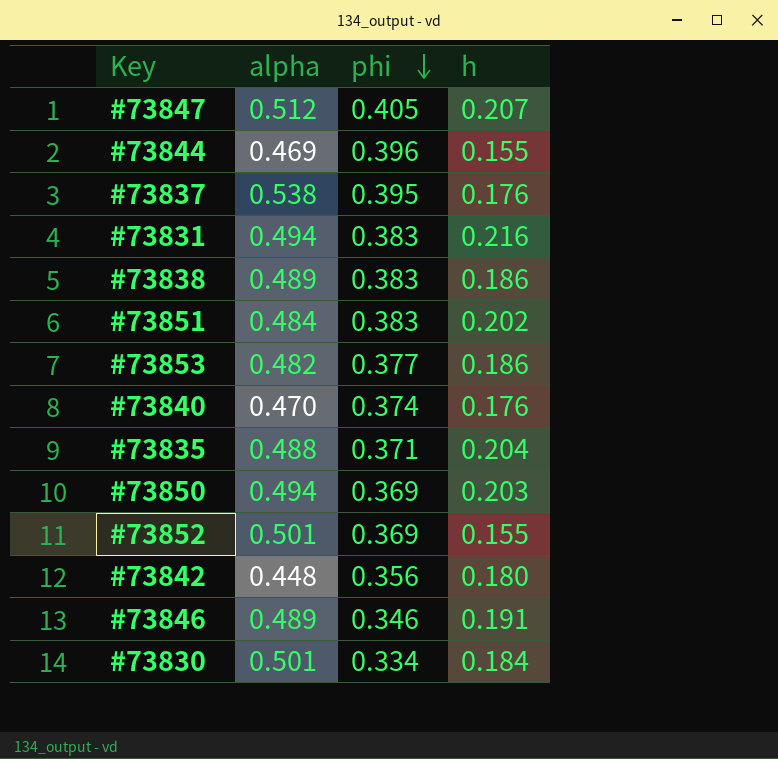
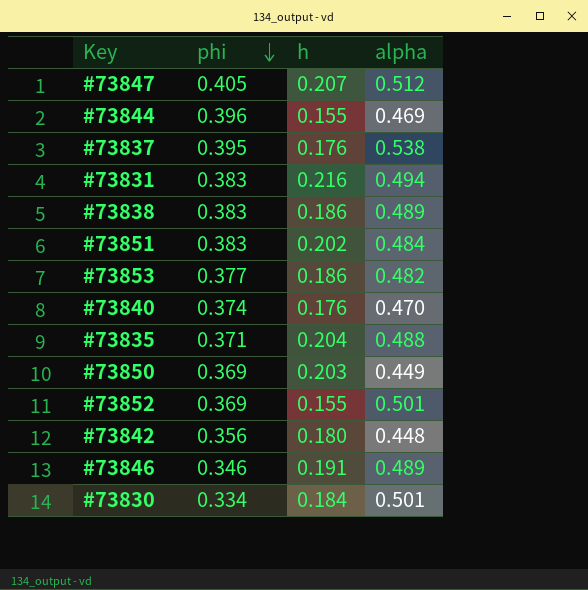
column alpha | position: 2 -> 4
#73850 | alpha: 0.494 -> 0.449

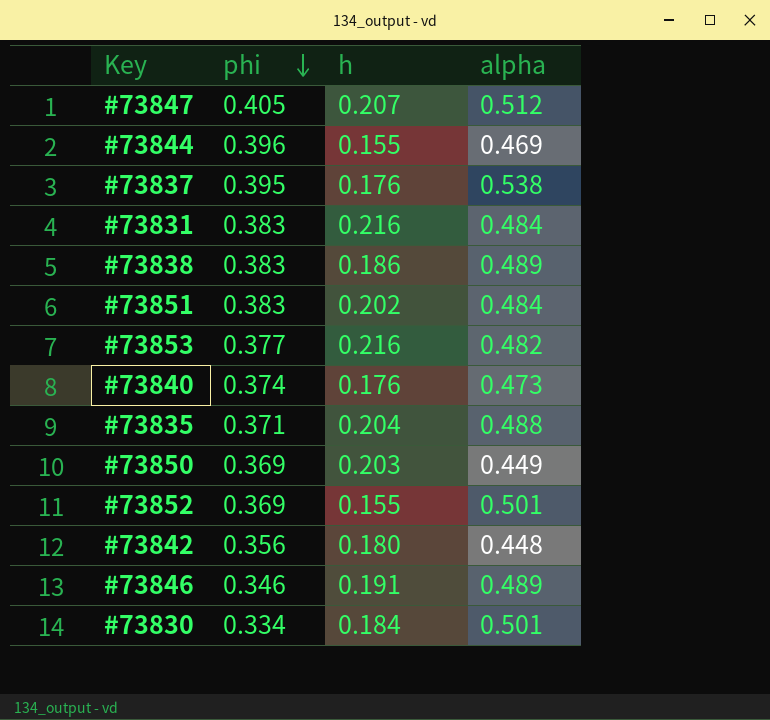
#73831 | alpha: 0.494 -> 0.484
#73853 | h: 0.186 -> 0.216
#73840 | alpha: 0.470 -> 0.473

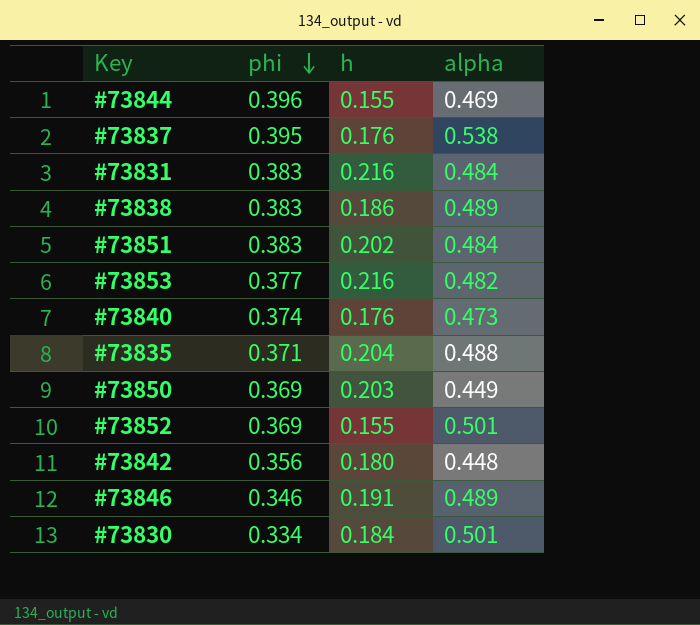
row #73847: 0.405 | 0.207 | 0.512 -> none

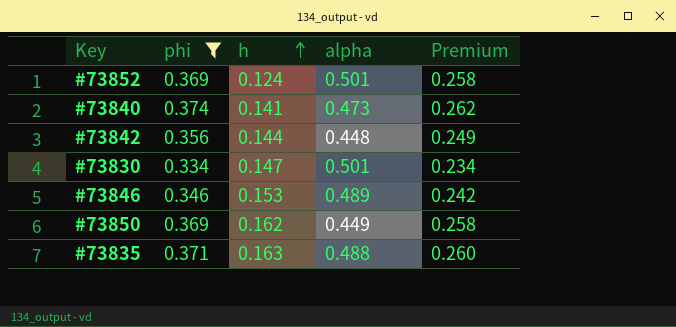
filter: none -> phi <= 0.374
row order: phi descending -> h ascending
column Premium | formula: none -> [phi] * 0.7
#73852 | h: 0.155 -> 0.124
#73840 | h: 0.176 -> 0.141
#73842 | h: 0.180 -> 0.144
#73830 | h: 0.184 -> 0.147
#73846 | h: 0.191 -> 0.153
#73850 | h: 0.203 -> 0.162
#73835 | h: 0.204 -> 0.163

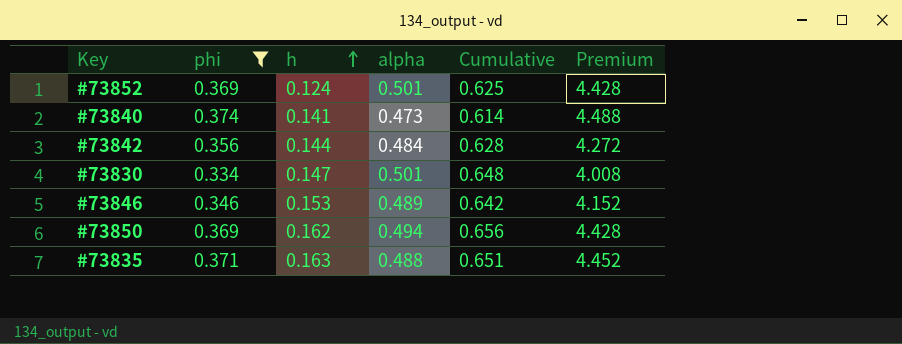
column Cumulative | formula: none -> [h] + [alpha]
column Premium | formula: [phi] * 0.7 -> [phi] * 12
#73842 | alpha: 0.448 -> 0.484
#73850 | alpha: 0.449 -> 0.494

